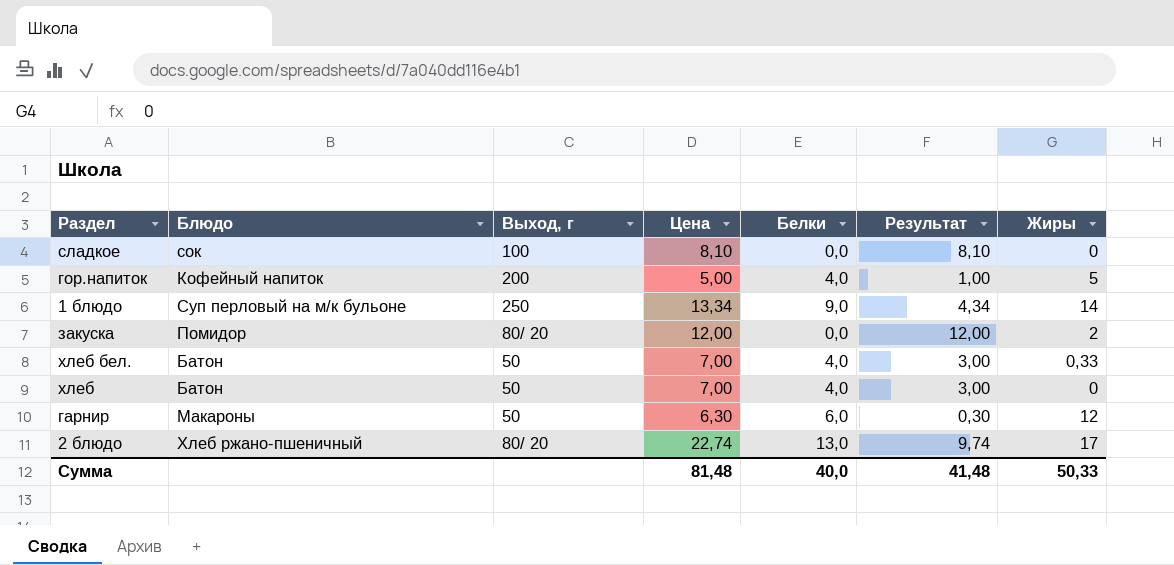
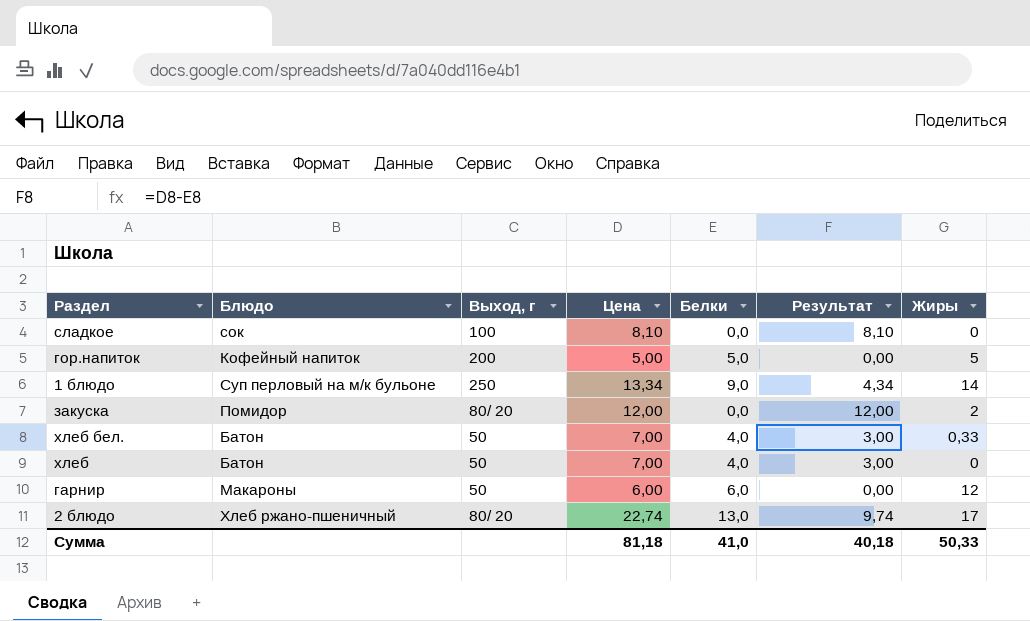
гор.напиток | Белки: 4,0 -> 5,0
гор.напиток | Результат: 1,00 -> 0,00
гарнир | Цена: 6,30 -> 6,00
гарнир | Результат: 0,30 -> 0,00
Сумма | Цена: 81,48 -> 81,18
Сумма | Белки: 40,0 -> 41,0
Сумма | Результат: 41,48 -> 40,18

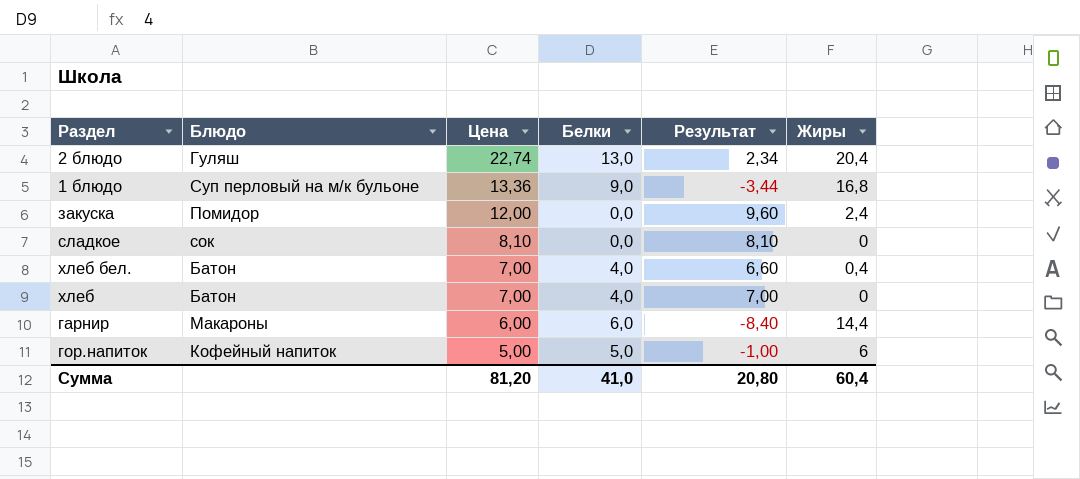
row order: none -> Цена descending
column Выход, г | position: 3 -> none
column Результат | formula: [Цена] - [Белки] -> [Цена] - [Жиры]
2 блюдо | Блюдо: Хлеб ржано-пшеничный -> Гуляш
2 блюдо | Жиры: 17 -> 20,4
1 блюдо | Цена: 13,34 -> 13,36
1 блюдо | Жиры: 14 -> 16,8
закуска | Жиры: 2 -> 2,4
хлеб бел. | Жиры: 0,33 -> 0,4
гарнир | Жиры: 12 -> 14,4
гор.напиток | Жиры: 5 -> 6
Сумма | Цена: 81,18 -> 81,20
Сумма | Результат: 40,18 -> 20,80
Сумма | Жиры: 50,33 -> 60,4

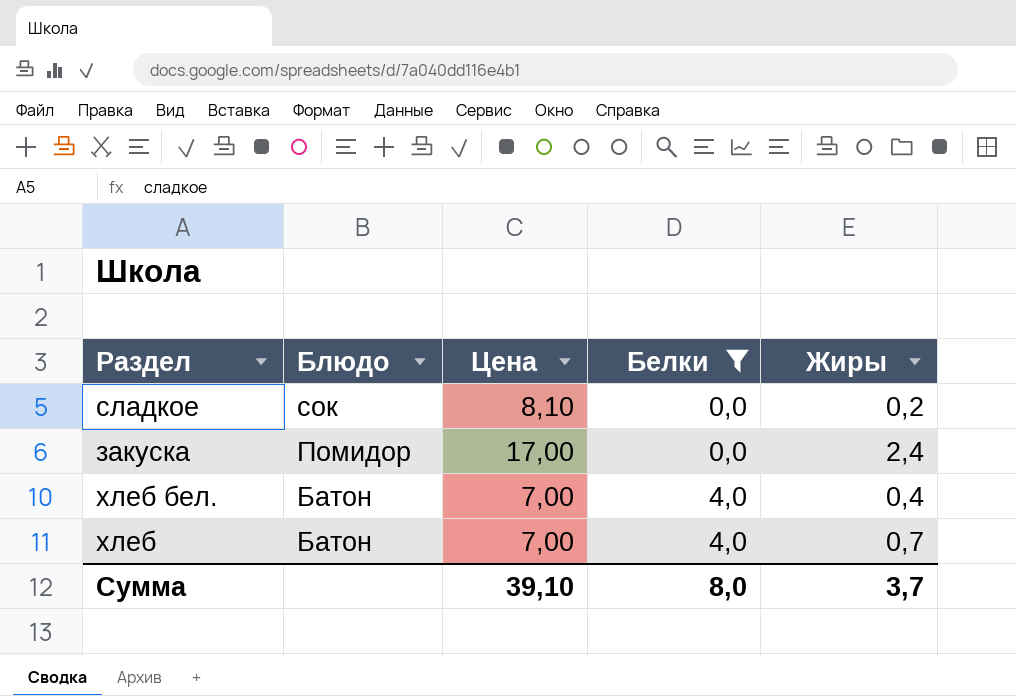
filter: none -> Белки <= 4,0
row order: Цена descending -> Блюдо descending
column Результат | formula: [Цена] - [Жиры] -> none
сладкое | Жиры: 0 -> 0,2
закуска | Цена: 12,00 -> 17,00
хлеб | Жиры: 0 -> 0,7
Сумма | Цена: 81,20 -> 39,10
Сумма | Белки: 41,0 -> 8,0
Сумма | Жиры: 60,4 -> 3,7

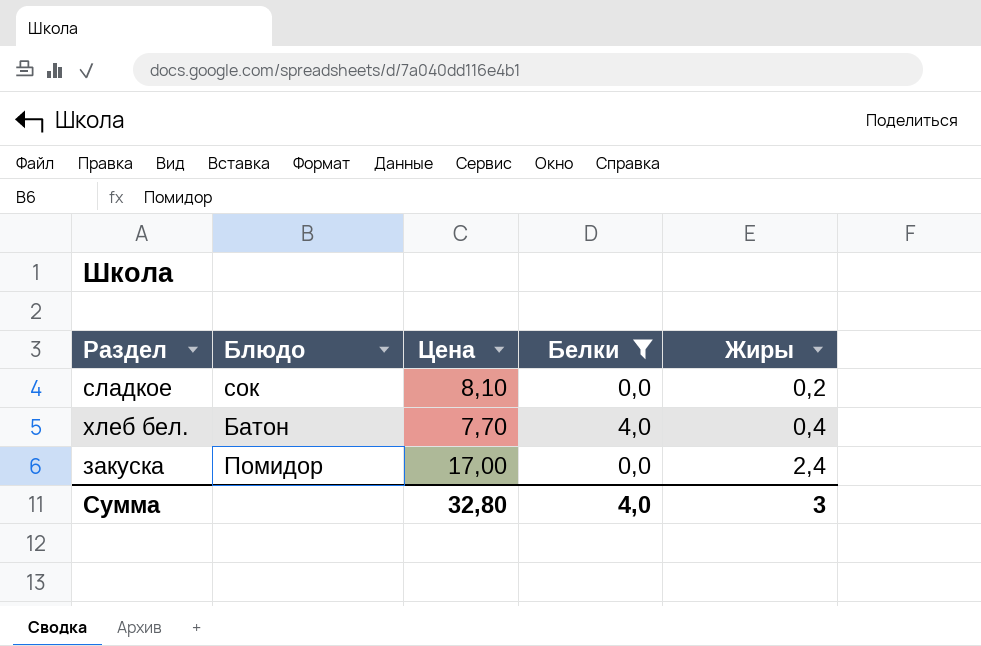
row order: Блюдо descending -> Жиры ascending
row хлеб: Батон | 7,00 | 4,0 | 0,7 -> none
хлеб бел. | Цена: 7,00 -> 7,70
Сумма | Цена: 39,10 -> 32,80
Сумма | Белки: 8,0 -> 4,0
Сумма | Жиры: 3,7 -> 3

